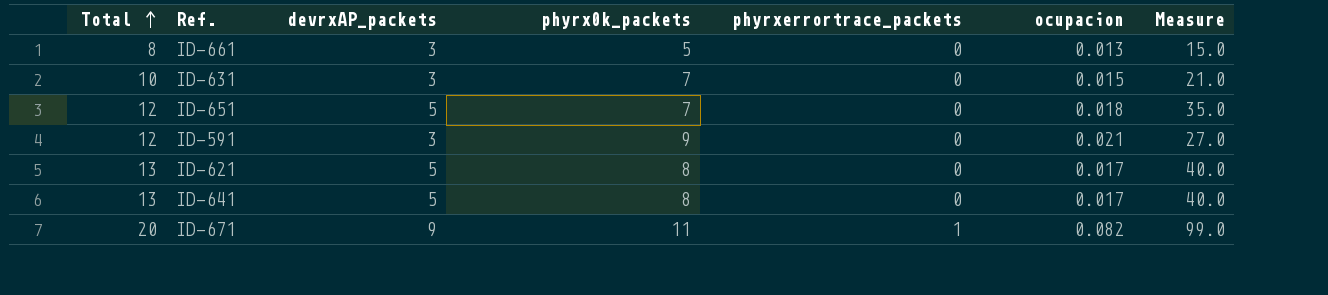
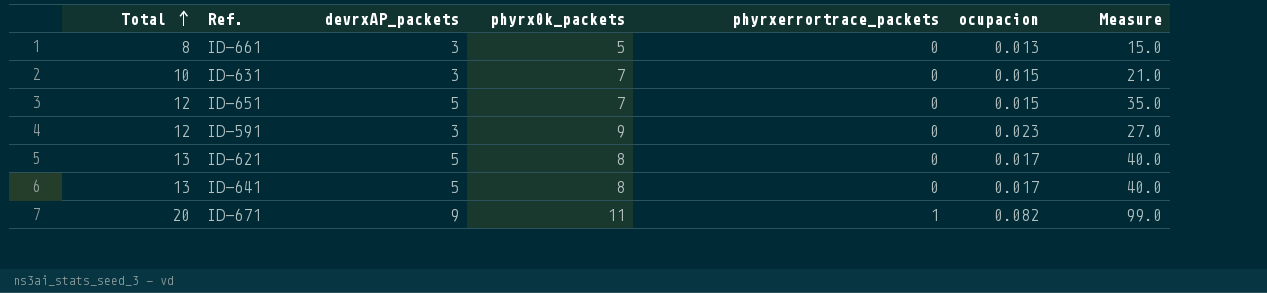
ID-651 | ocupacion: 0.018 -> 0.015
ID-591 | ocupacion: 0.021 -> 0.023

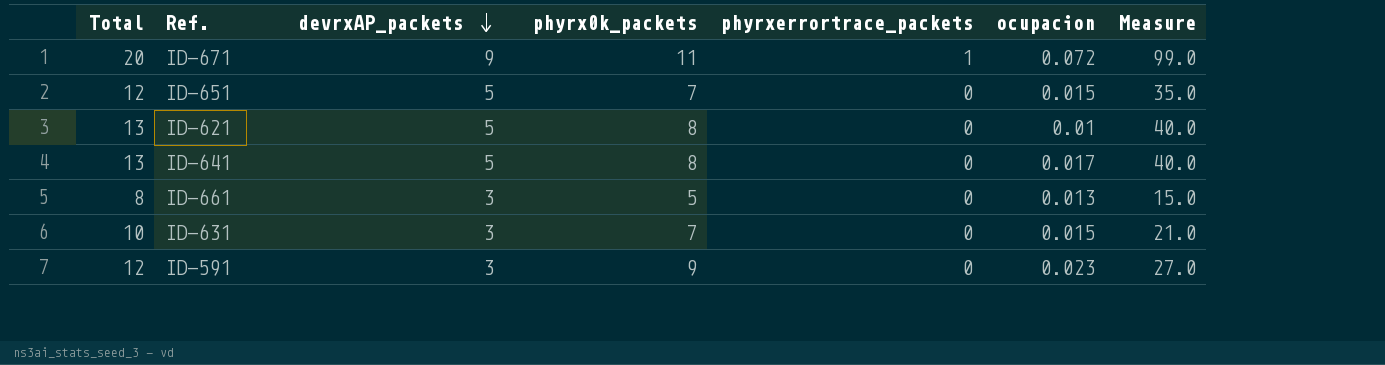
row order: Total ascending -> devrxAP_packets descending
ID-671 | ocupacion: 0.082 -> 0.072
ID-621 | ocupacion: 0.017 -> 0.01

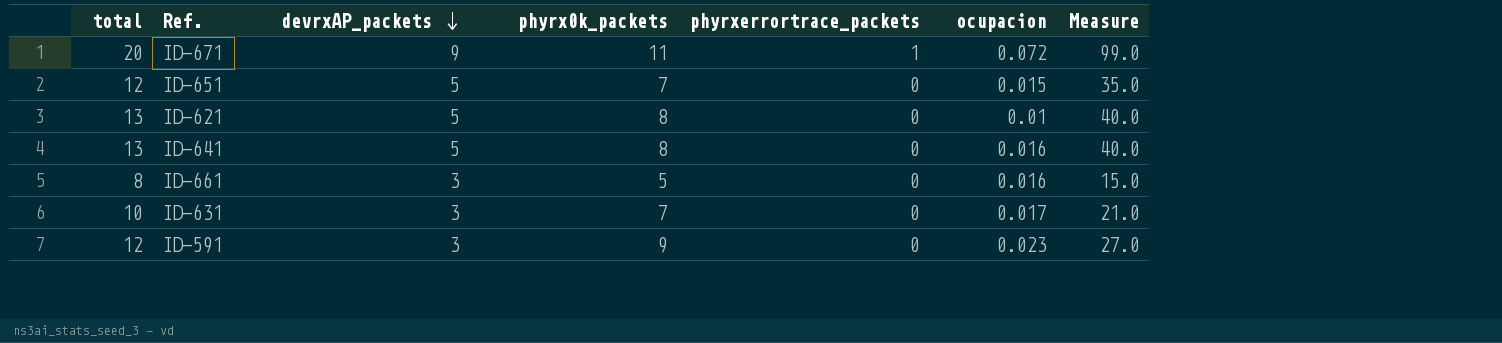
column name: Total -> total
ID-641 | ocupacion: 0.017 -> 0.016
ID-661 | ocupacion: 0.013 -> 0.016
ID-631 | ocupacion: 0.015 -> 0.017

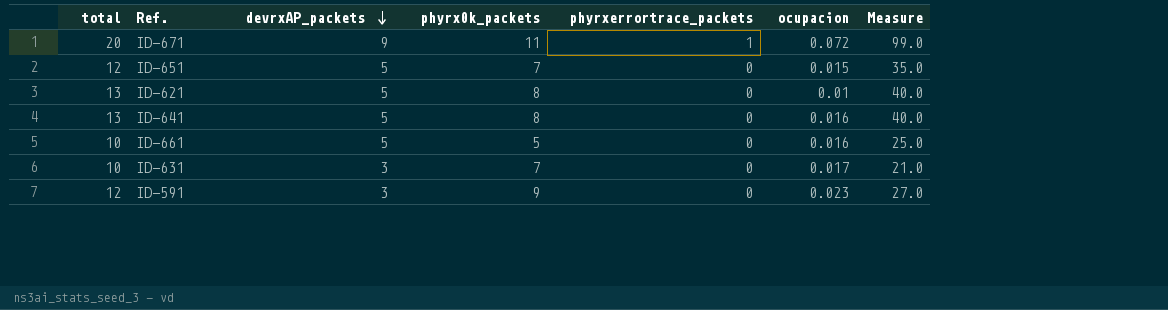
ID-661 | total: 8 -> 10
ID-661 | devrxAP_packets: 3 -> 5
ID-661 | Measure: 15.0 -> 25.0

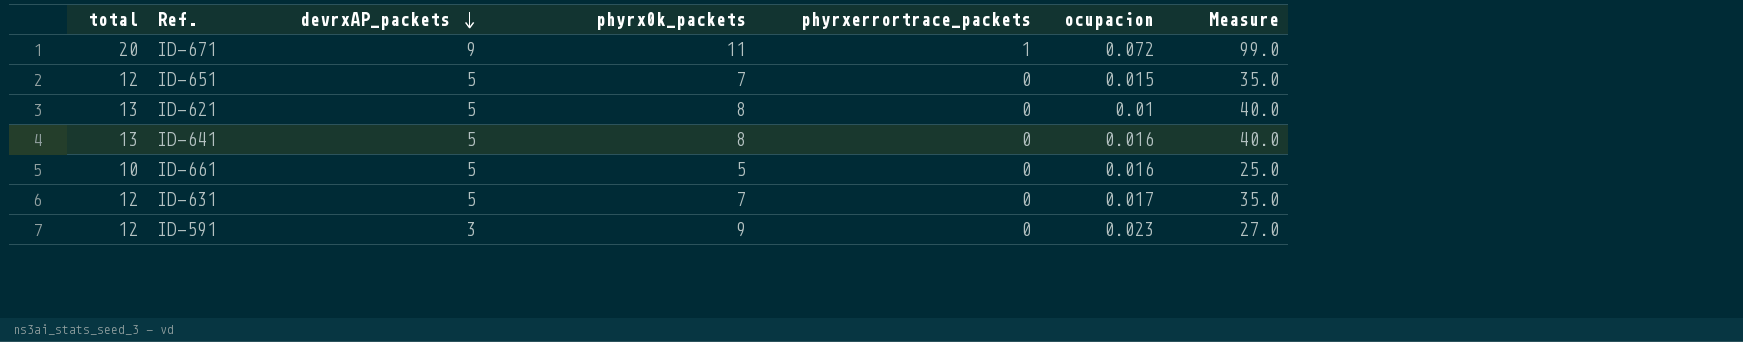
ID-631 | total: 10 -> 12
ID-631 | devrxAP_packets: 3 -> 5
ID-631 | Measure: 21.0 -> 35.0

